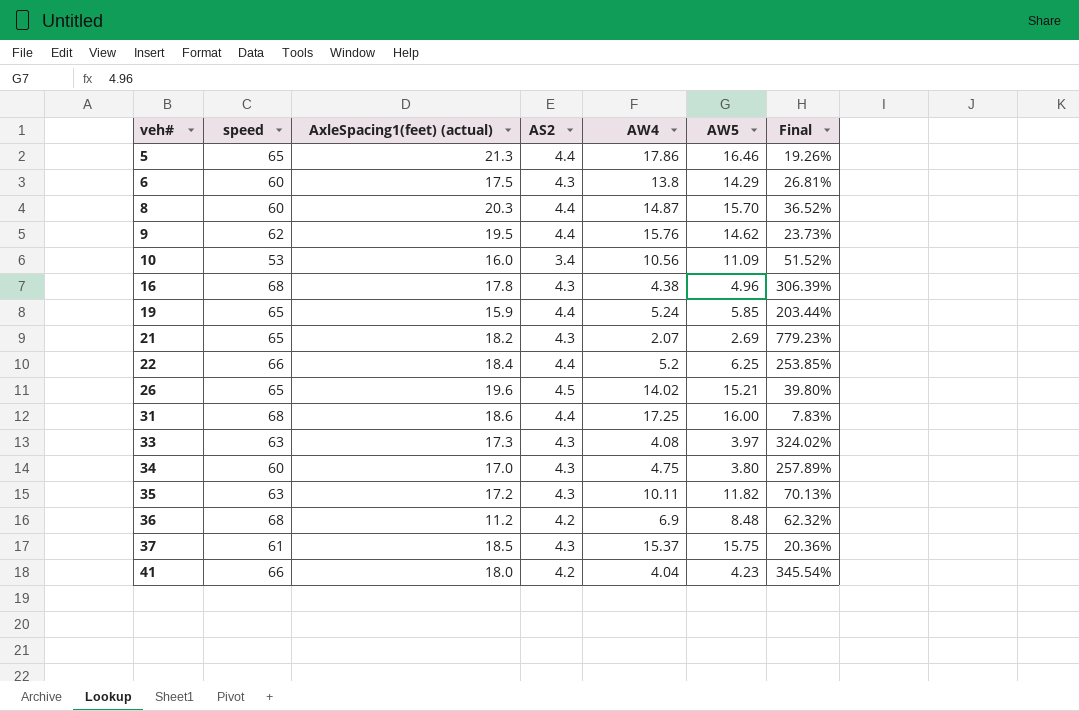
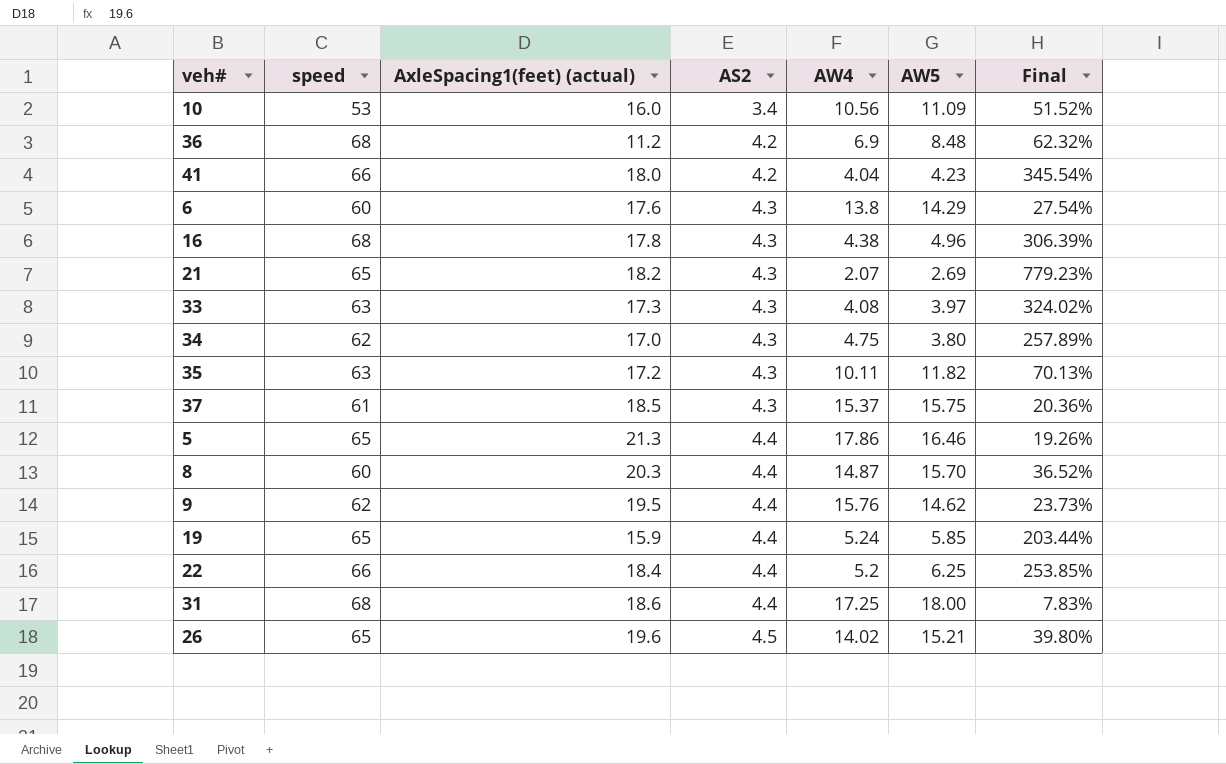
row order: veh# ascending -> AS2 ascending
6 | AxleSpacing1(feet) (actual): 17.5 -> 17.6
6 | Final: 26.81% -> 27.54%
34 | speed: 60 -> 62
31 | AW5: 16.00 -> 18.00

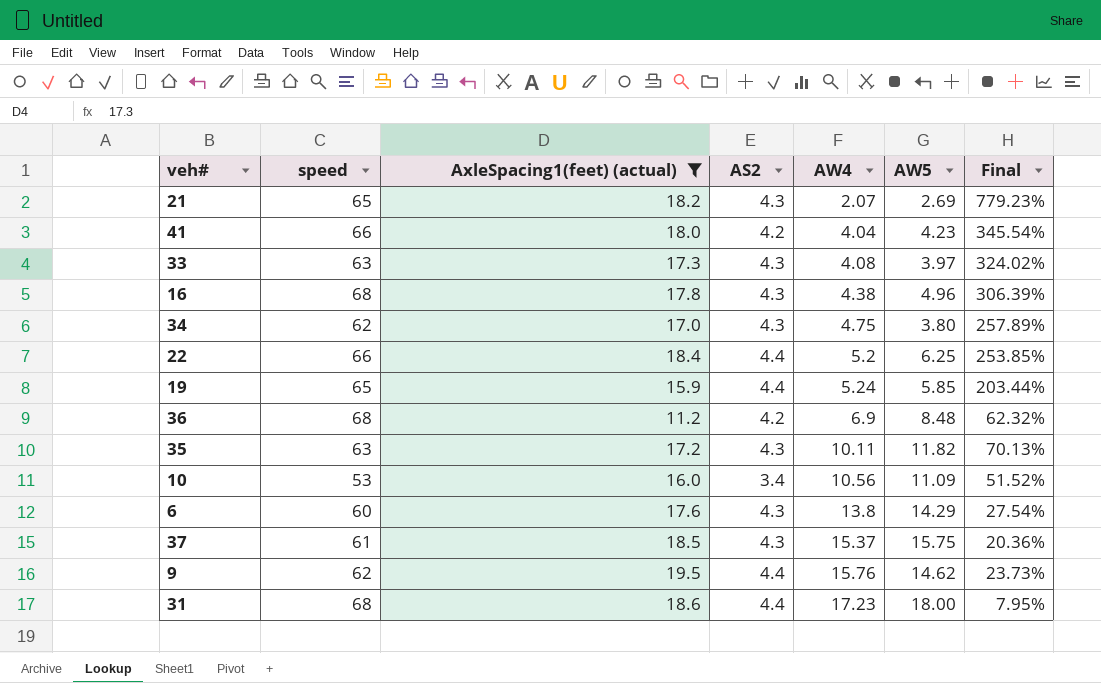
filter: none -> AxleSpacing1(feet) (actual) <= 19.5
row order: AS2 ascending -> AW4 ascending
31 | AW4: 17.25 -> 17.23
31 | Final: 7.83% -> 7.95%

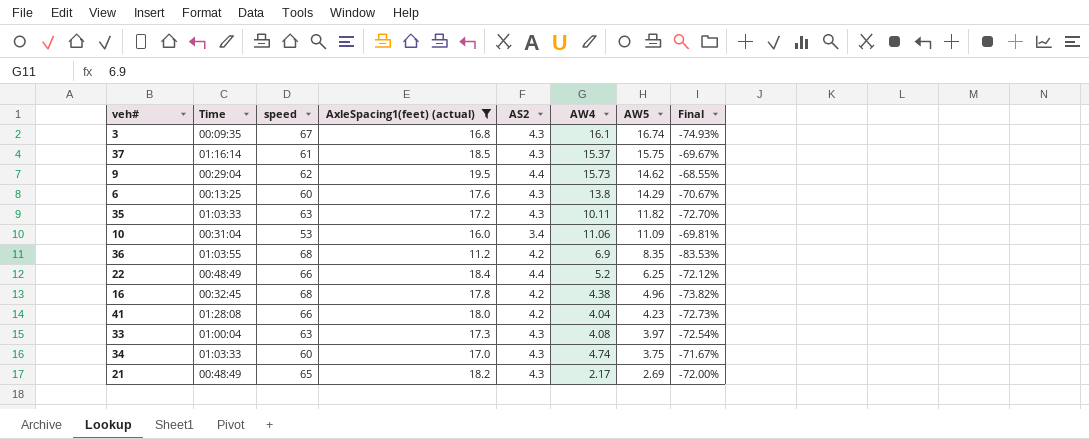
row order: AW4 ascending -> AW5 descending
column Time | position: none -> 2
column Final | formula: ([AxleSpacing1(feet) (actual)] - [AW4]) / [AW4] -> ([AxleSpacing1(feet) (actual)] - [speed]) / [speed]
row 19: 65 | 15.9 | 4.4 | 5.24 | 5.85 | 203.44% -> none
row 31: 68 | 18.6 | 4.4 | 17.23 | 18.00 | 7.95% -> none
row 3: none -> 00:09:35 | 67 | 16.8 | 4.3 | 16.1 | 16.74 | -74.93%
9 | AW4: 15.76 -> 15.73
10 | AW4: 10.56 -> 11.06
36 | AW5: 8.48 -> 8.35
16 | AS2: 4.3 -> 4.2
34 | speed: 62 -> 60
34 | AW4: 4.75 -> 4.74
34 | AW5: 3.80 -> 3.75
21 | AW4: 2.07 -> 2.17

